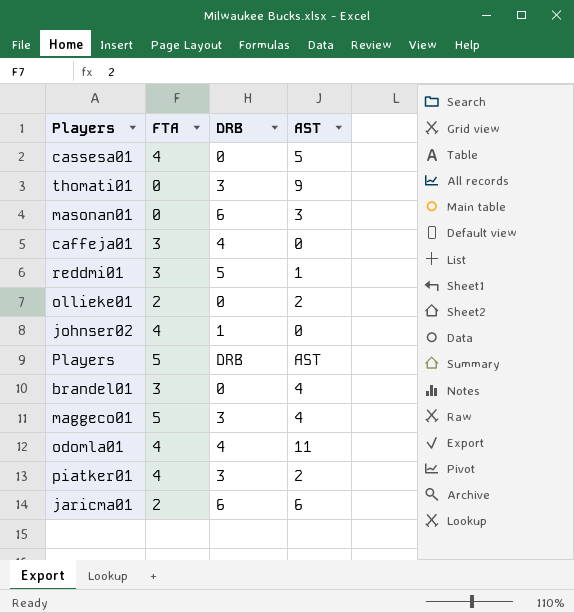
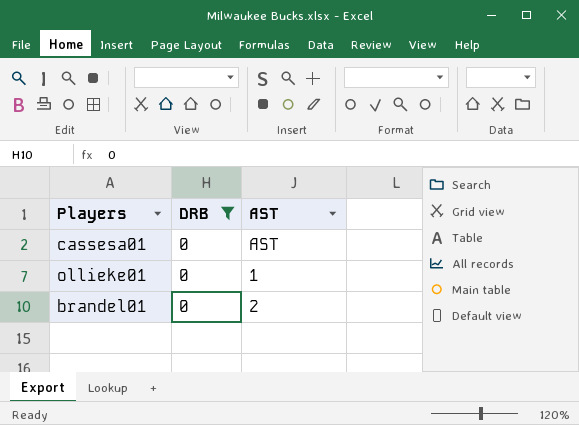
filter: none -> DRB = 0
column FTA | position: 2 -> none
cassesa01 | AST: 5 -> AST
ollieke01 | AST: 2 -> 1
brandel01 | AST: 4 -> 2

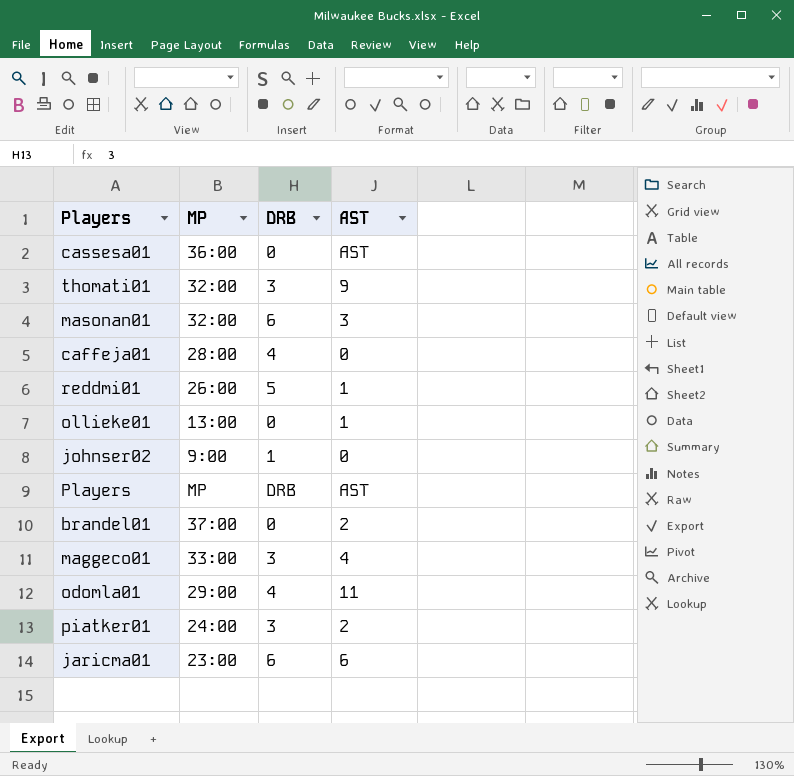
filter: DRB = 0 -> none
column MP | position: none -> 2

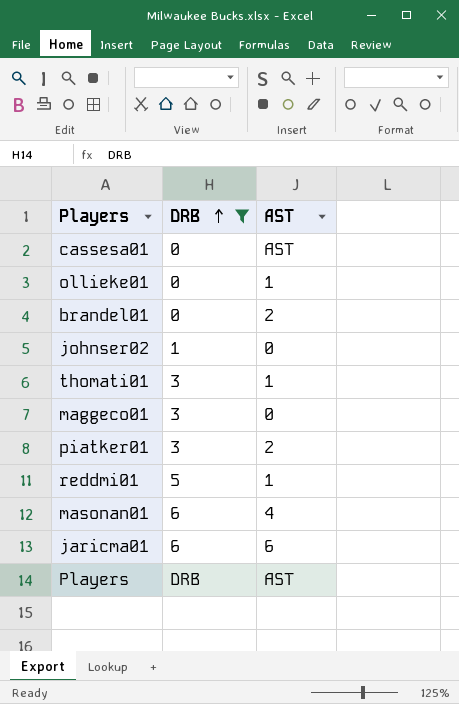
filter: none -> DRB != 4
row order: none -> DRB ascending
column MP | position: 2 -> none
thomati01 | AST: 9 -> 1
maggeco01 | AST: 4 -> 0
masonan01 | AST: 3 -> 4

